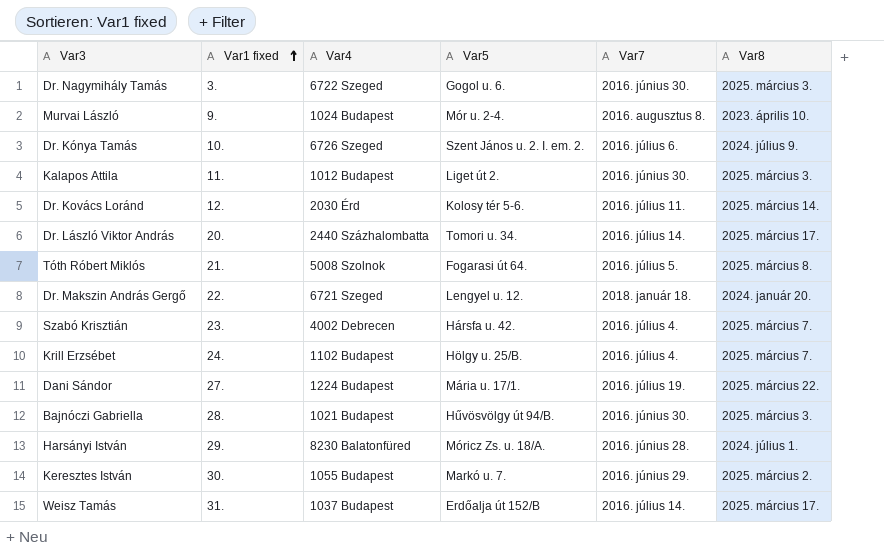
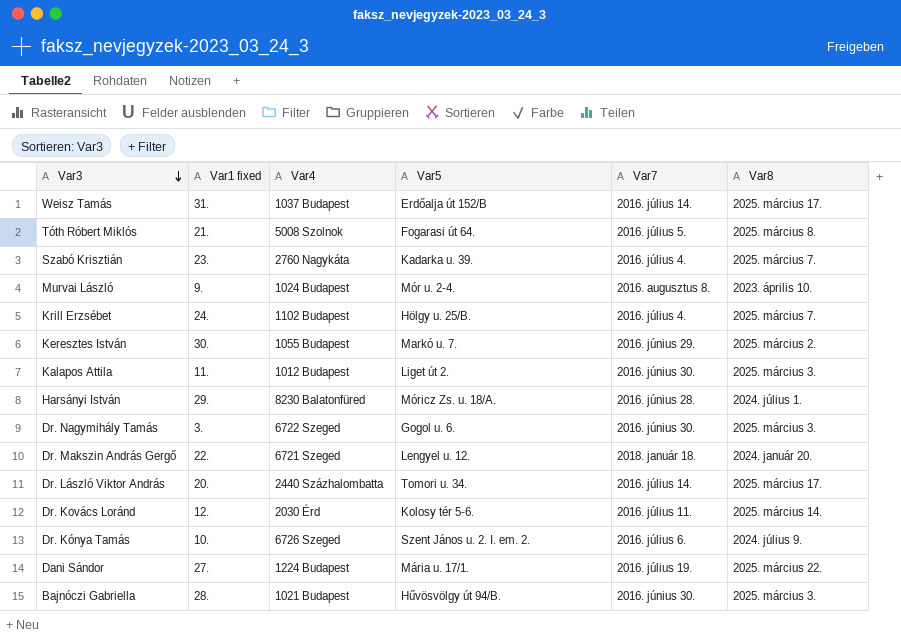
row order: Var1 fixed ascending -> Var3 descending
Szabó Krisztián | Var4: 4002 Debrecen -> 2760 Nagykáta
Szabó Krisztián | Var5: Hársfa u. 42. -> Kadarka u. 39.

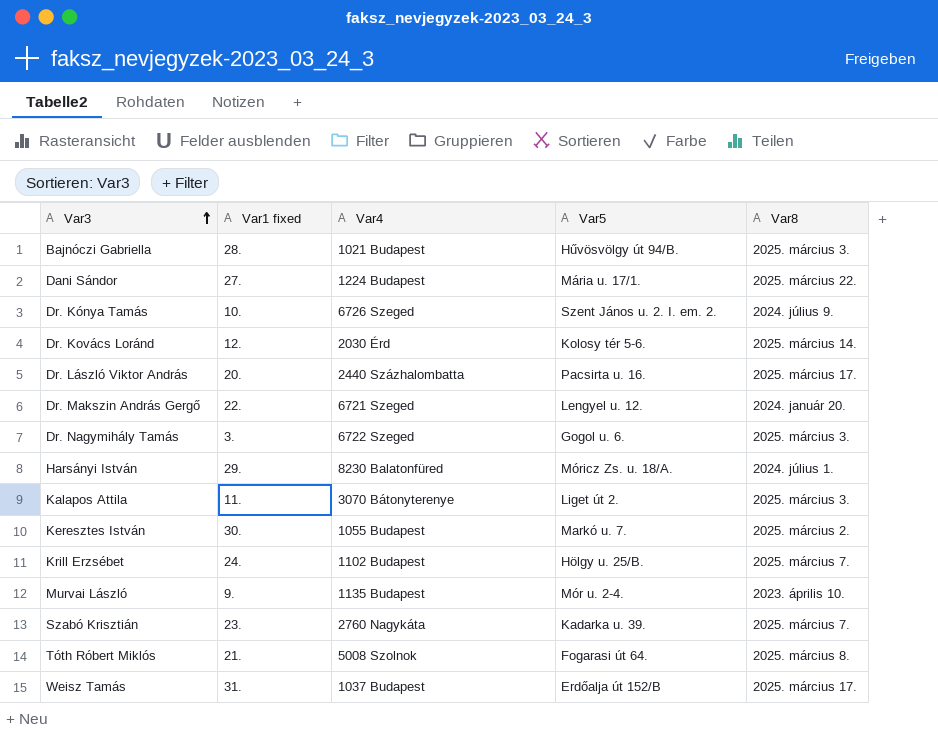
row order: Var3 descending -> Var3 ascending
column Var7 | position: 5 -> none
Dr. László Viktor András | Var5: Tomori u. 34. -> Pacsirta u. 16.
Kalapos Attila | Var4: 1012 Budapest -> 3070 Bátonyterenye
Murvai László | Var4: 1024 Budapest -> 1135 Budapest

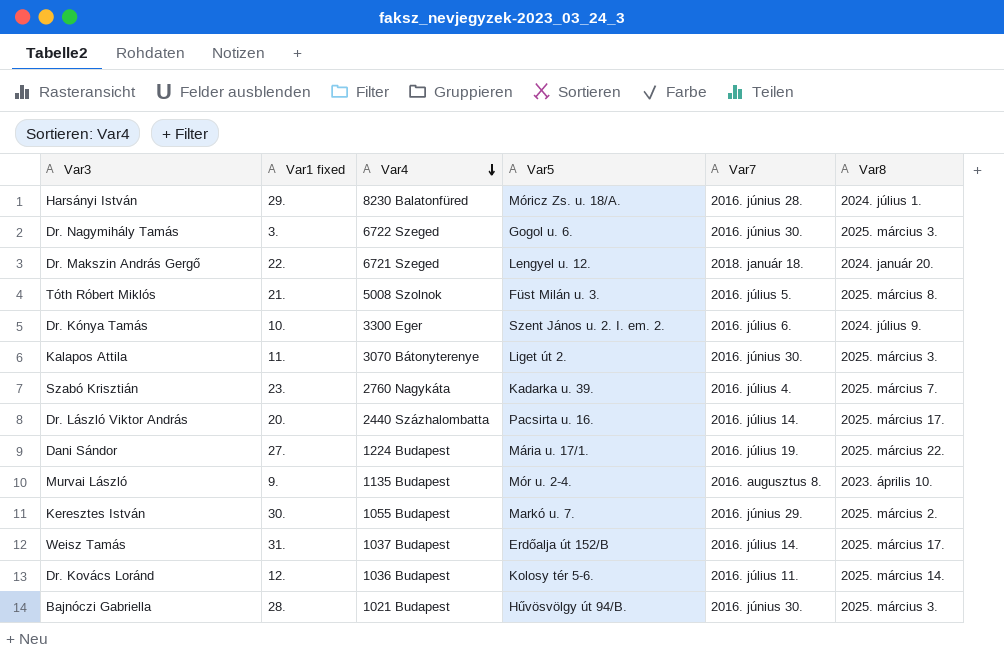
row order: Var3 ascending -> Var4 descending
column Var7 | position: none -> 5
row Krill Erzsébet: 24. | 1102 Budapest | Hölgy u. 25/B. | 2025. március 7. -> none
Tóth Róbert Miklós | Var5: Fogarasi út 64. -> Füst Milán u. 3.
Dr. Kónya Tamás | Var4: 6726 Szeged -> 3300 Eger
Dr. Kovács Loránd | Var4: 2030 Érd -> 1036 Budapest

